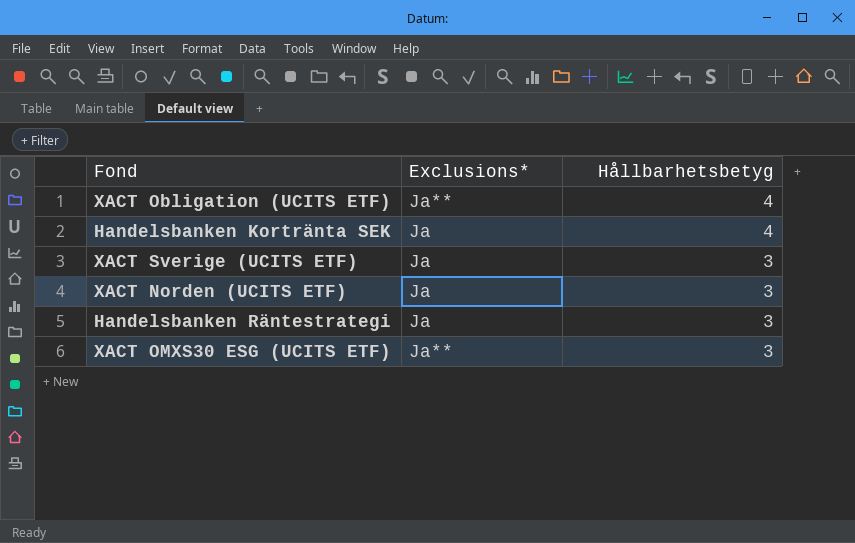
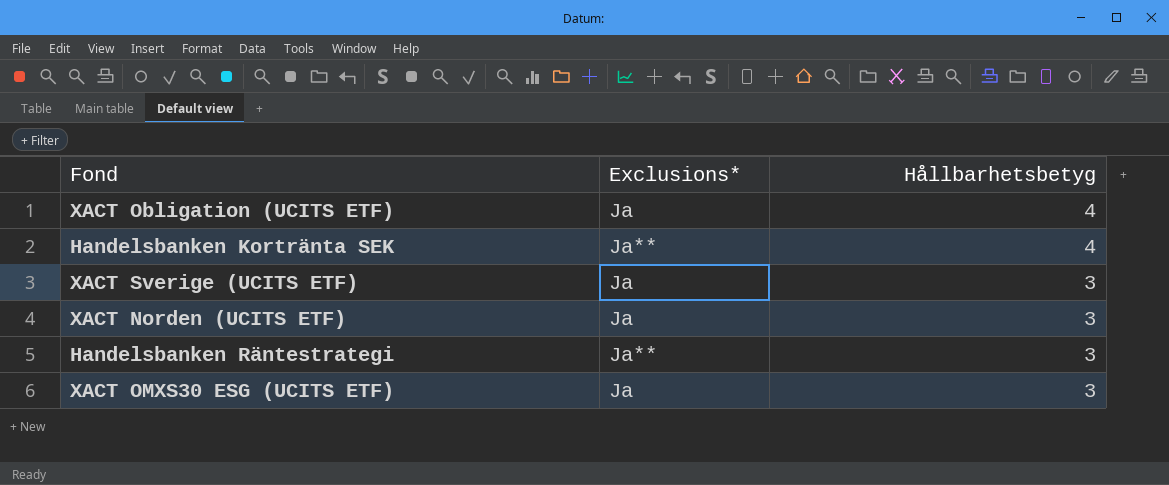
XACT Obligation (UCITS ETF) | Exclusions*: Ja** -> Ja
Handelsbanken Kortränta SEK | Exclusions*: Ja -> Ja**
Handelsbanken Räntestrategi | Exclusions*: Ja -> Ja**
XACT OMXS30 ESG (UCITS ETF) | Exclusions*: Ja** -> Ja

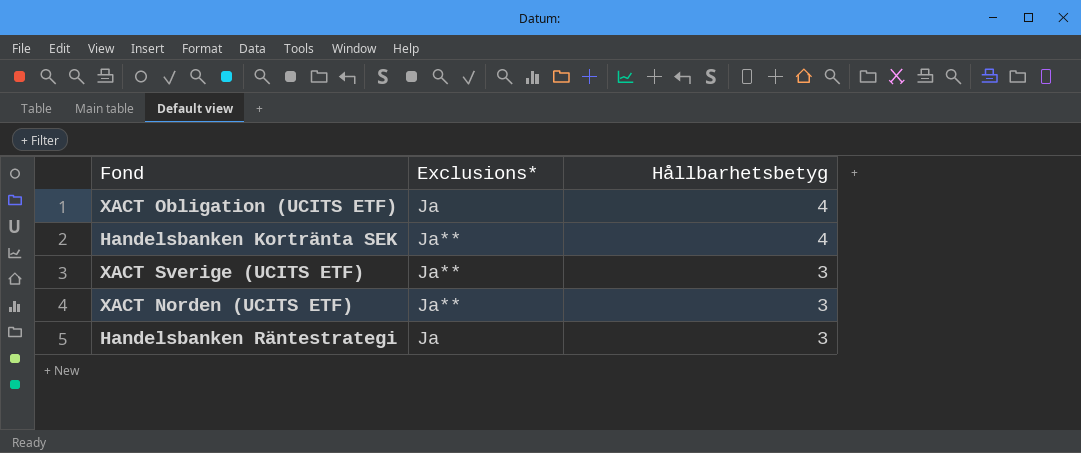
row XACT OMXS30 ESG (UCITS ETF): Ja | 3 -> none
XACT Sverige (UCITS ETF) | Exclusions*: Ja -> Ja**
XACT Norden (UCITS ETF) | Exclusions*: Ja -> Ja**
Handelsbanken Räntestrategi | Exclusions*: Ja** -> Ja

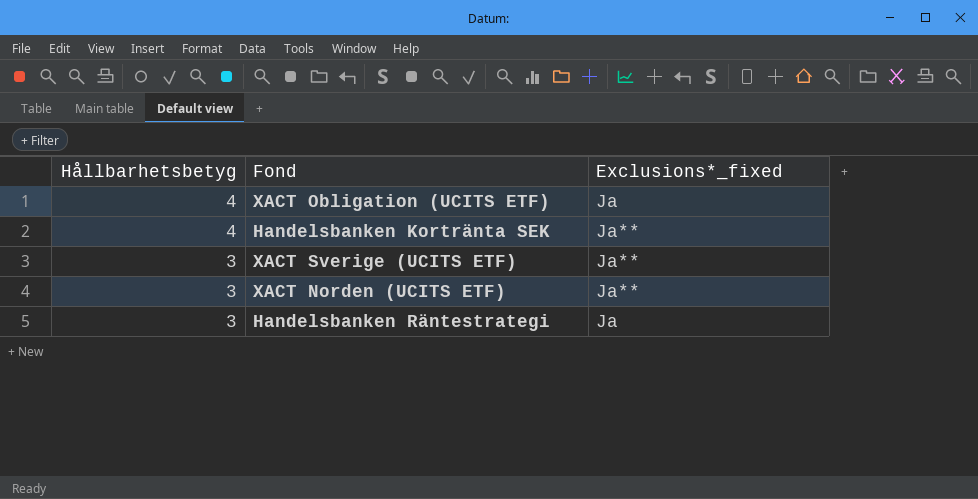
column Hållbarhetsbetyg | position: 3 -> 1
column name: Exclusions* -> Exclusions*_fixed

